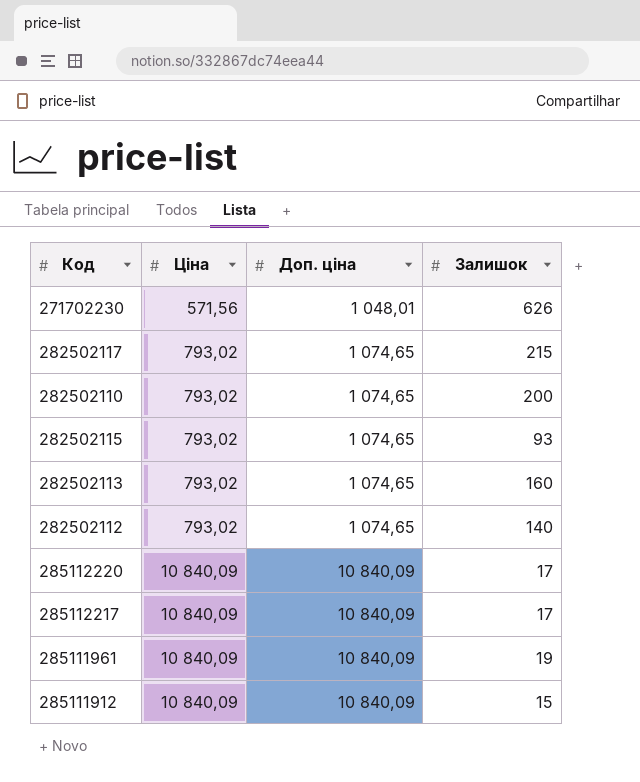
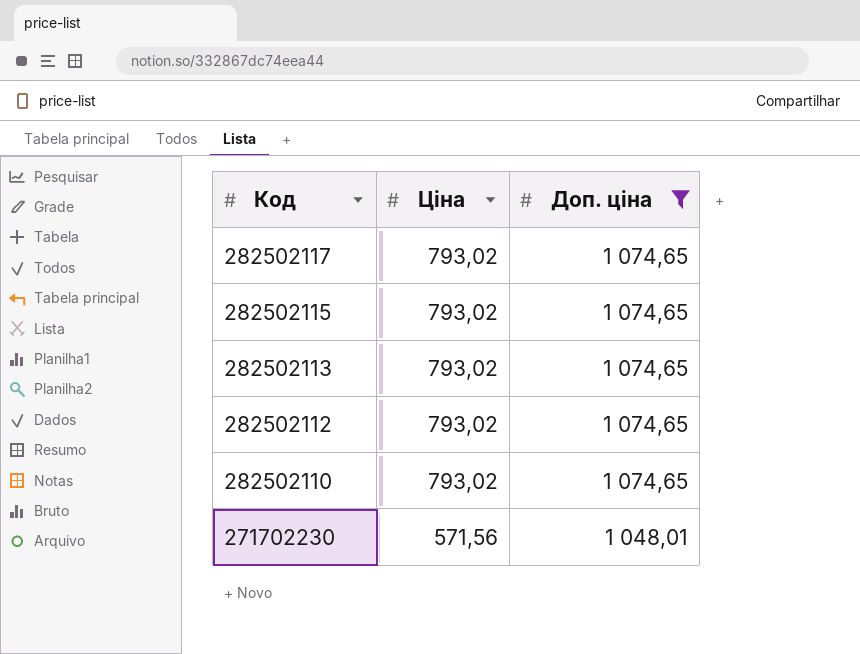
filter: none -> Доп. ціна != 10 840,09
row order: Ціна ascending -> Код descending
column Залишок | position: 4 -> none

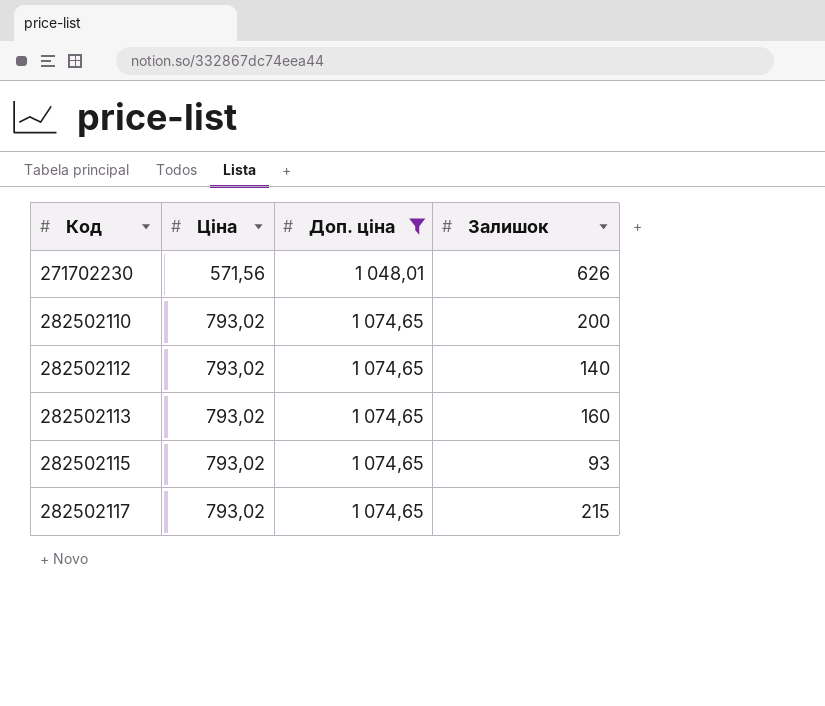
row order: Код descending -> Код ascending
column Залишок | position: none -> 4

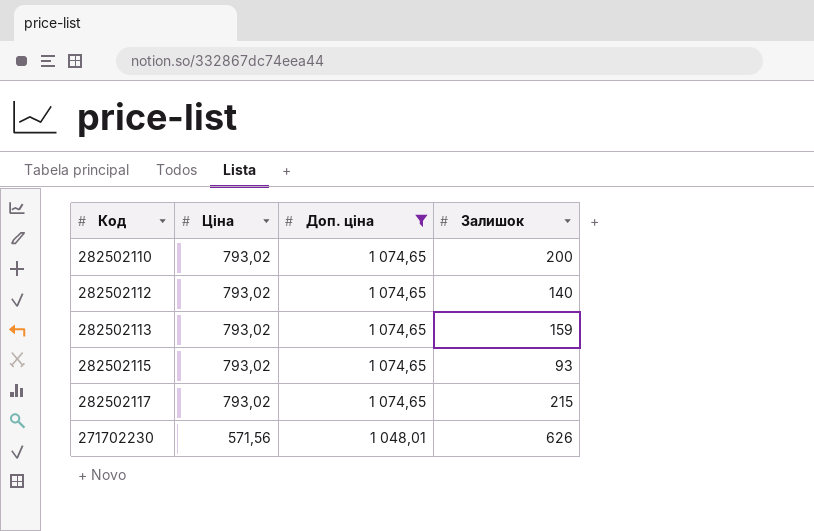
row order: Код ascending -> Ціна descending
282502113 | Залишок: 160 -> 159

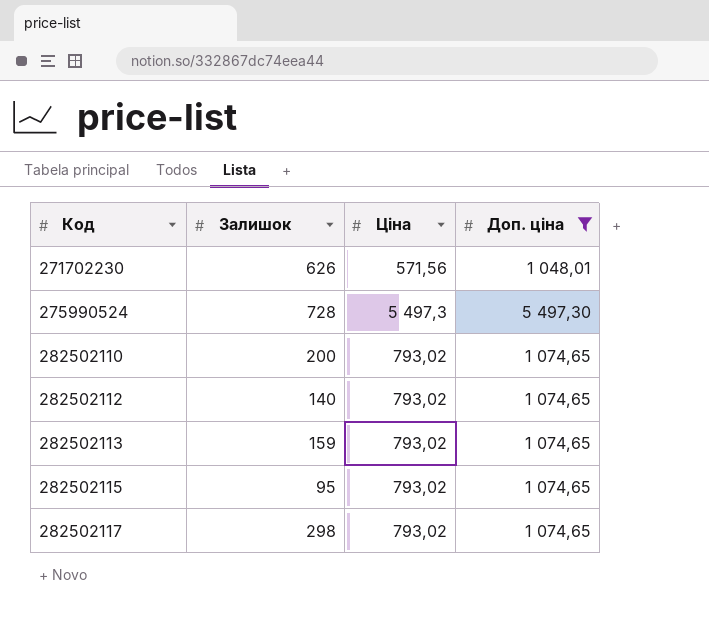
row order: Ціна descending -> Код ascending
column Залишок | position: 4 -> 2
row 275990524: none -> 728 | 5 497,3 | 5 497,30
282502115 | Залишок: 93 -> 95
282502117 | Залишок: 215 -> 298

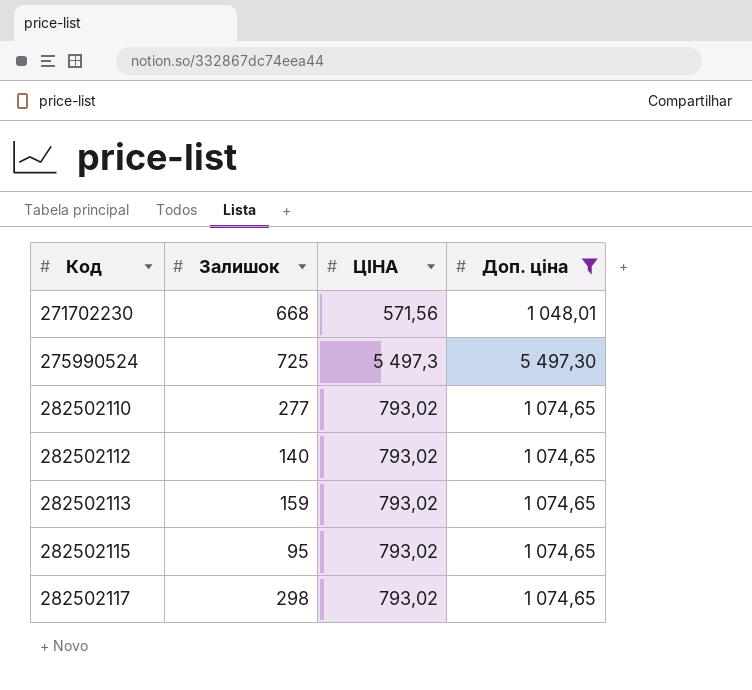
column name: Ціна -> ЦІНА
271702230 | Залишок: 626 -> 668
275990524 | Залишок: 728 -> 725
282502110 | Залишок: 200 -> 277

